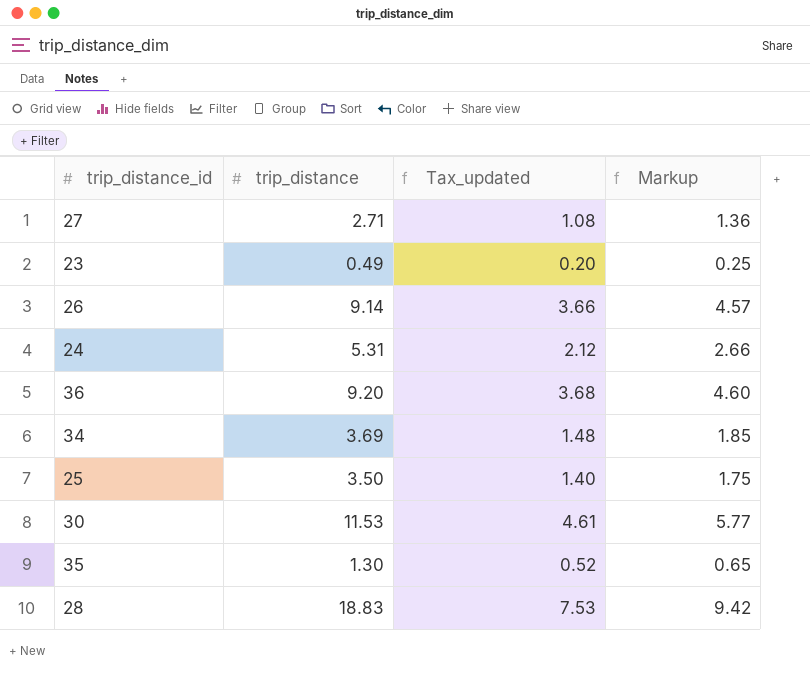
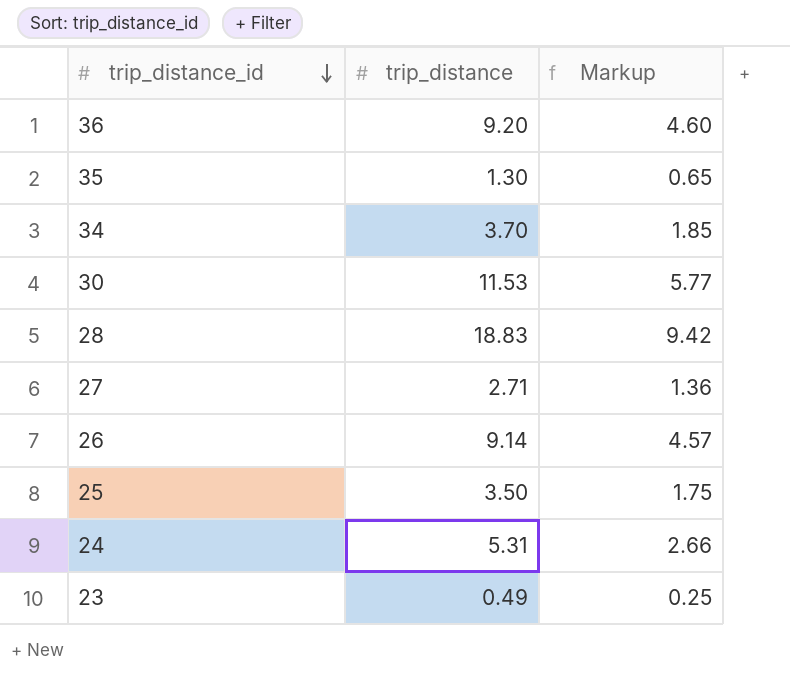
row order: none -> trip_distance_id descending
column Tax_updated | formula: [trip_distance] * 0.4 -> none
34 | trip_distance: 3.69 -> 3.70

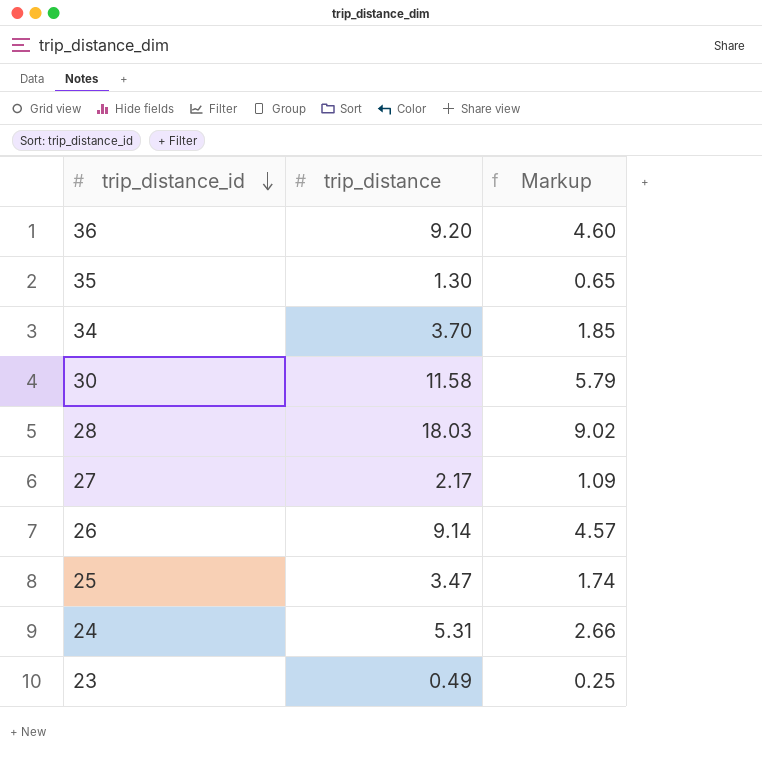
30 | trip_distance: 11.53 -> 11.58
30 | Markup: 5.77 -> 5.79
28 | trip_distance: 18.83 -> 18.03
28 | Markup: 9.42 -> 9.02
27 | trip_distance: 2.71 -> 2.17
27 | Markup: 1.36 -> 1.09
25 | trip_distance: 3.50 -> 3.47
25 | Markup: 1.75 -> 1.74

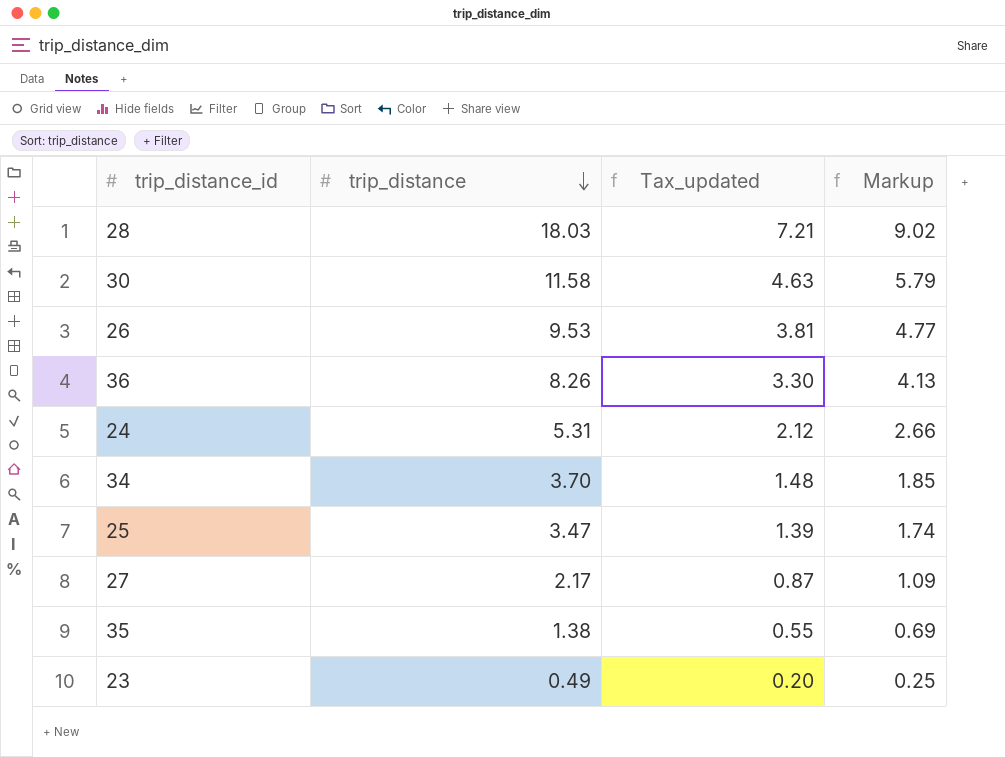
row order: trip_distance_id descending -> trip_distance descending
column Tax_updated | formula: none -> [trip_distance] * 0.4
26 | trip_distance: 9.14 -> 9.53
26 | Markup: 4.57 -> 4.77
36 | trip_distance: 9.20 -> 8.26
36 | Markup: 4.60 -> 4.13
35 | trip_distance: 1.30 -> 1.38
35 | Markup: 0.65 -> 0.69

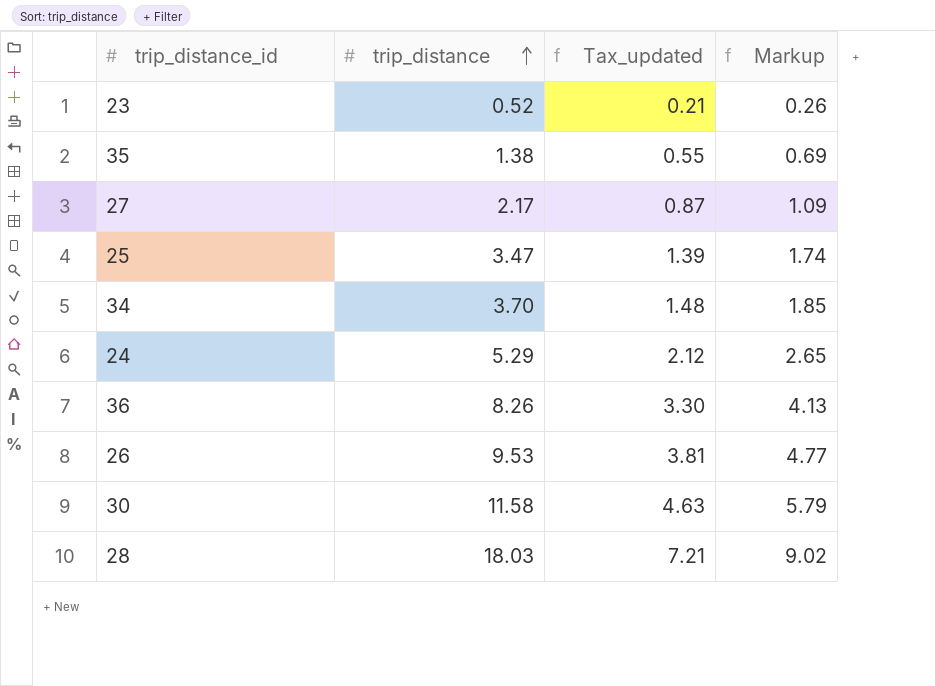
row order: trip_distance descending -> trip_distance ascending
23 | trip_distance: 0.49 -> 0.52
23 | Tax_updated: 0.20 -> 0.21
23 | Markup: 0.25 -> 0.26
24 | trip_distance: 5.31 -> 5.29
24 | Markup: 2.66 -> 2.65

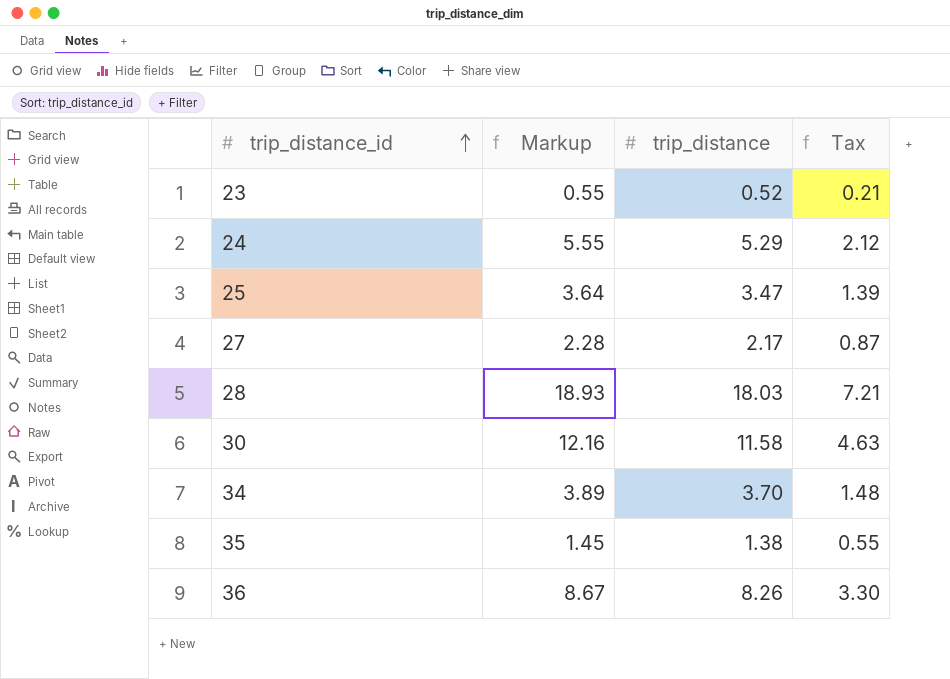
row order: trip_distance ascending -> trip_distance_id ascending
column Markup | formula: [trip_distance] * 0.5 -> [trip_distance] * 1.05
column Markup | position: 4 -> 2
column name: Tax_updated -> Tax
row 26: 9.53 | 3.81 | 4.77 -> none

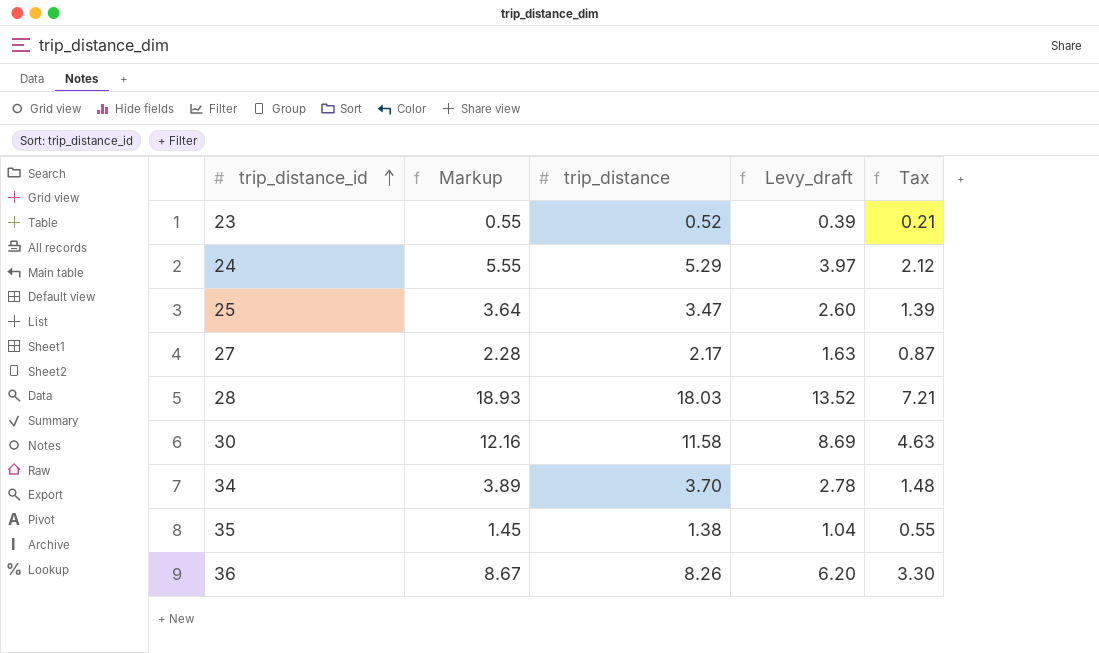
column Levy_draft | formula: none -> [trip_distance] * 0.75

